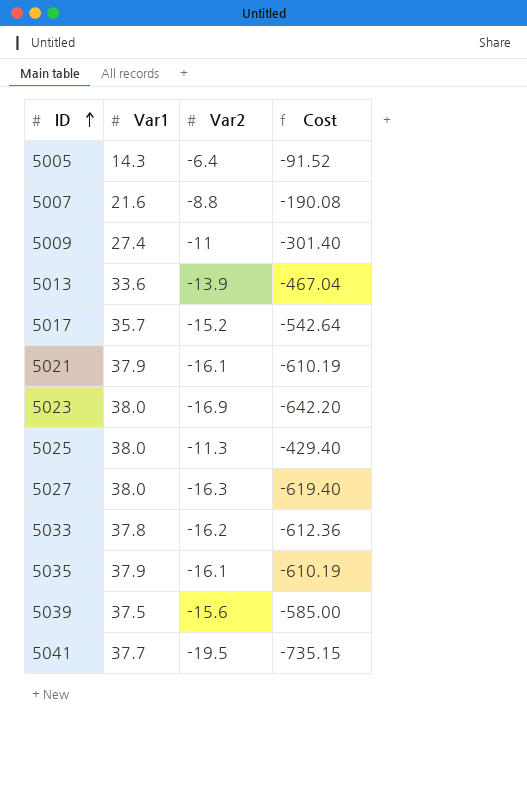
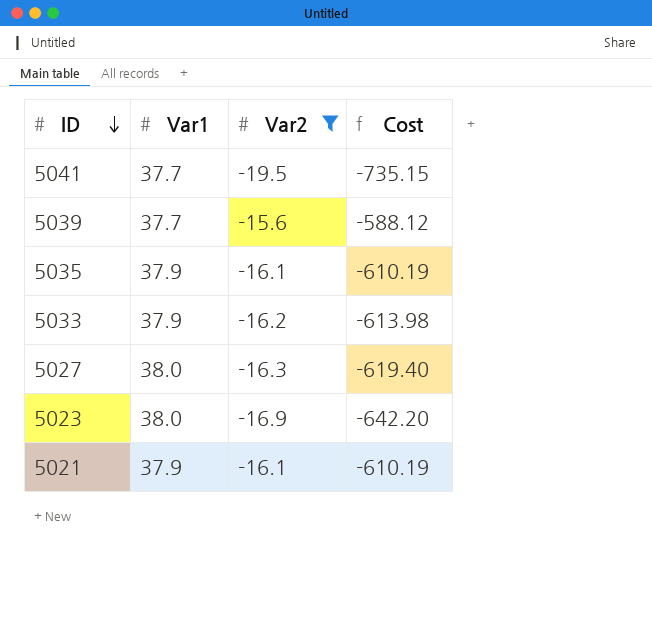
filter: none -> Var2 <= -15.6
row order: ID ascending -> ID descending
5039 | Var1: 37.5 -> 37.7
5039 | Cost: -585.00 -> -588.12
5033 | Var1: 37.8 -> 37.9
5033 | Cost: -612.36 -> -613.98

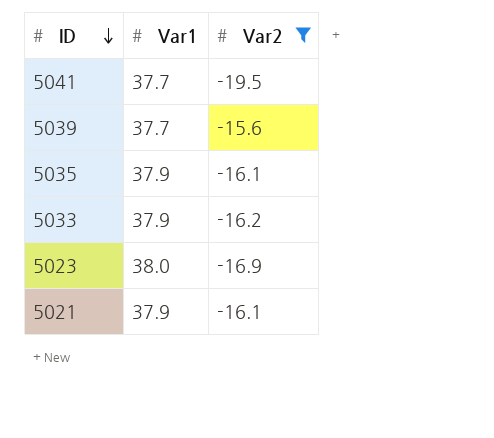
column Cost | formula: [Var1] * [Var2] -> none
row 5027: 38.0 | -16.3 | -619.40 -> none

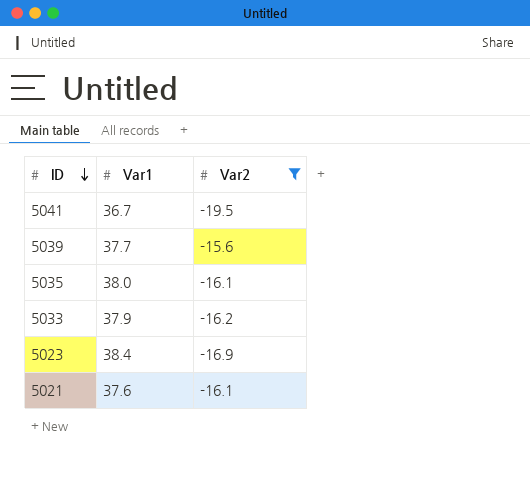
5041 | Var1: 37.7 -> 36.7
5035 | Var1: 37.9 -> 38.0
5023 | Var1: 38.0 -> 38.4
5021 | Var1: 37.9 -> 37.6

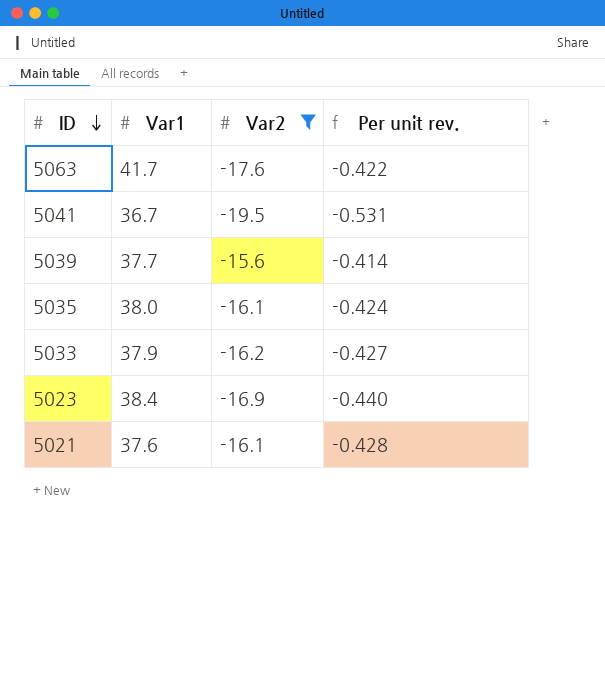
column Per unit rev. | formula: none -> [Var2] / [Var1]
row 5063: none -> 41.7 | -17.6 | -0.422

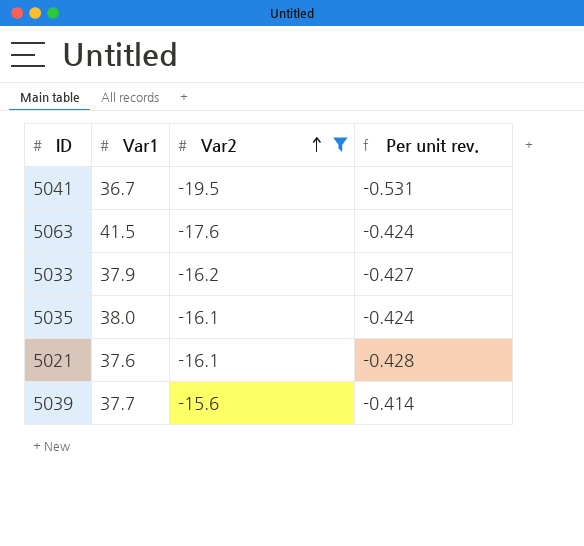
row order: ID descending -> Var2 ascending
row 5023: 38.4 | -16.9 | -0.440 -> none
5063 | Var1: 41.7 -> 41.5
5063 | Per unit rev.: -0.422 -> -0.424

